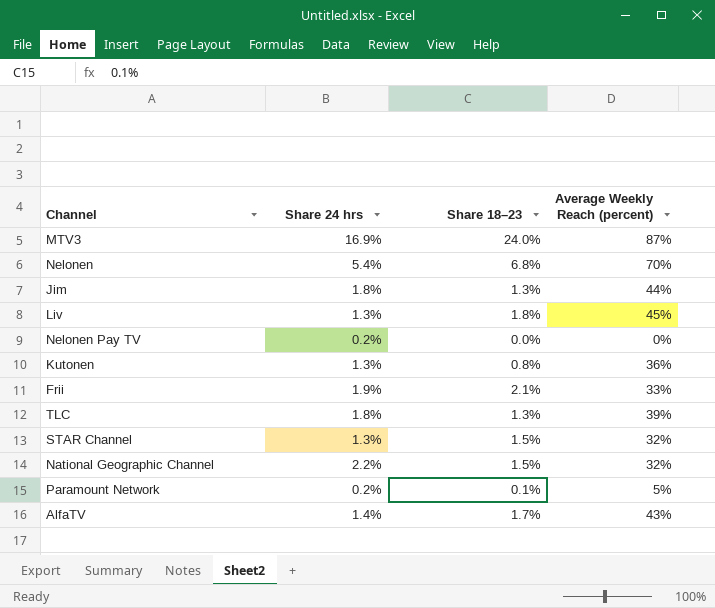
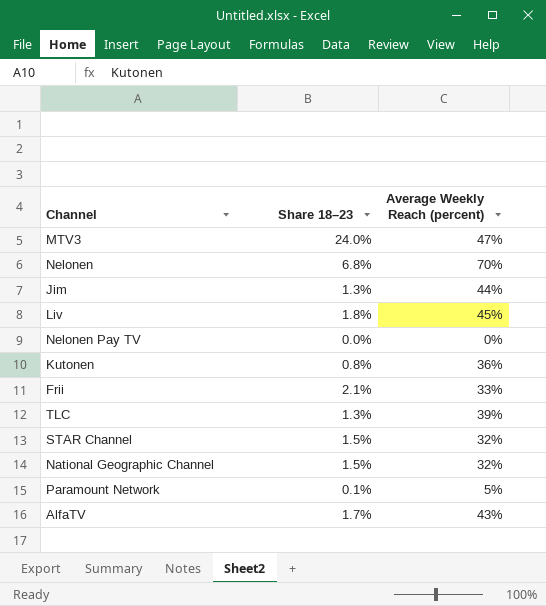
column Share 24 hrs | position: 2 -> none
MTV3 | Average Weekly Reach (percent): 87% -> 47%

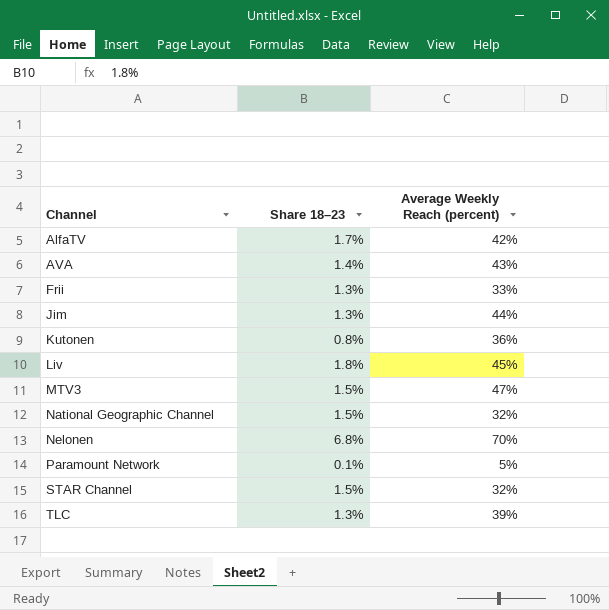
row order: none -> Channel ascending
row Nelonen Pay TV: 0.0% | 0% -> none
AlfaTV | Average Weekly Reach (percent): 43% -> 42%
row AVA: none -> 1.4% | 43%
Frii | Share 18–23: 2.1% -> 1.3%
MTV3 | Share 18–23: 24.0% -> 1.5%

